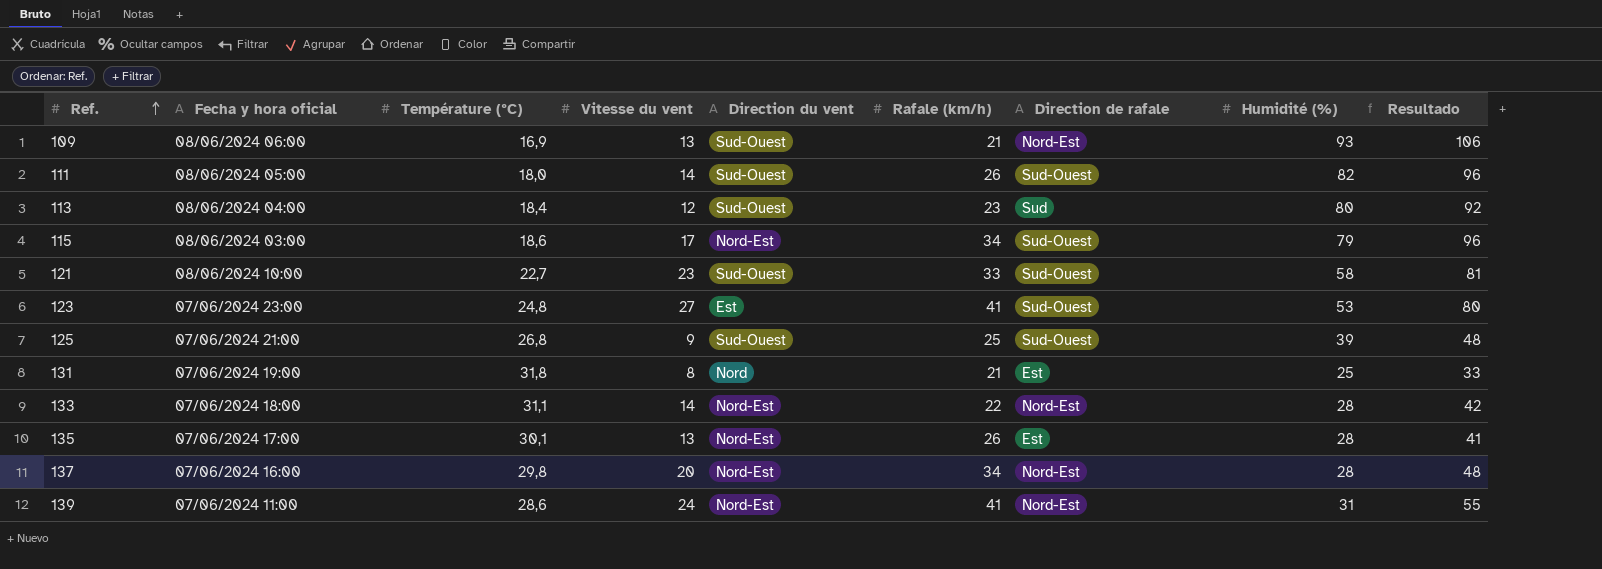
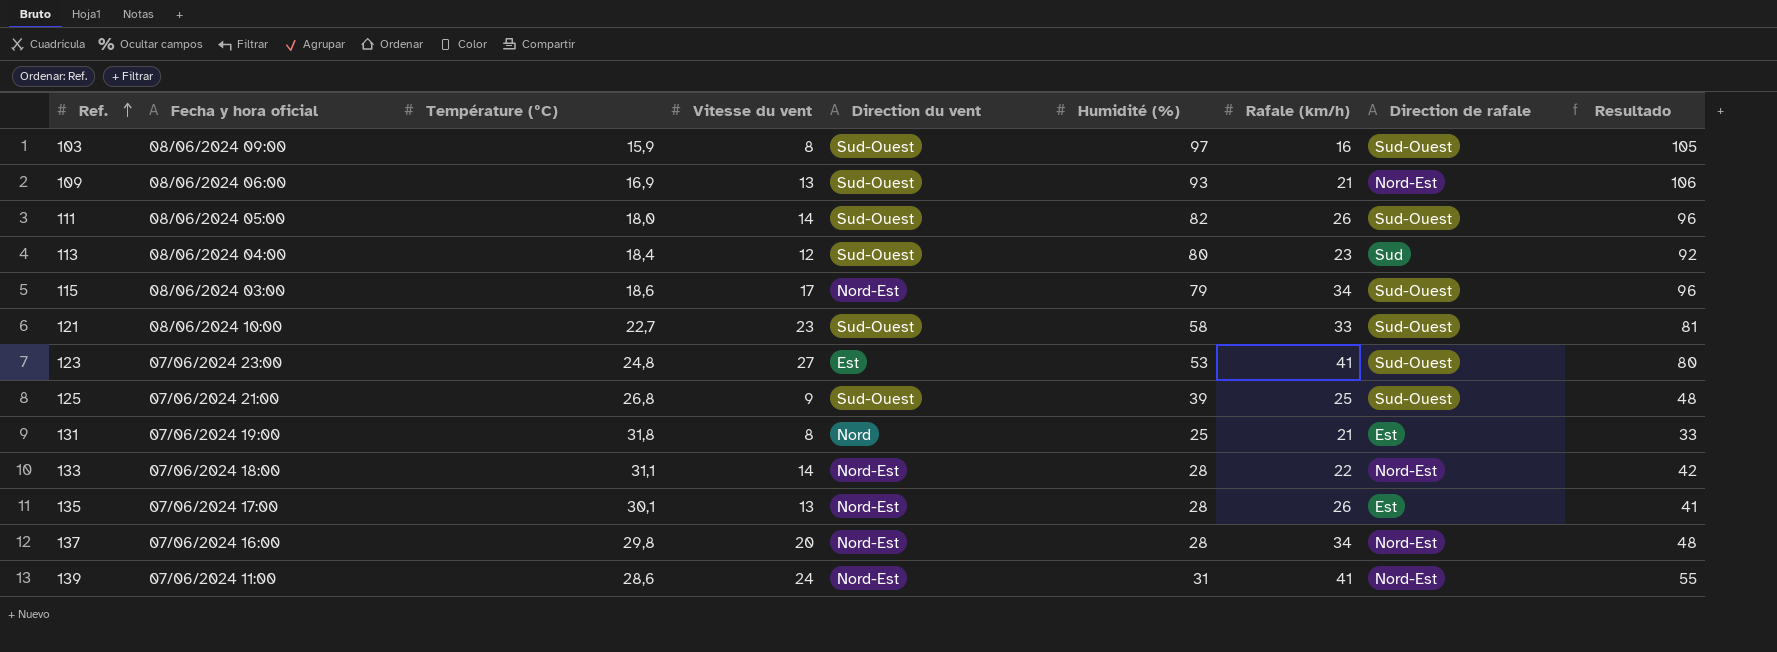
column Humidité (%) | position: 8 -> 6
row 103: none -> 08/06/2024 09:00 | 15,9 | 8 | Sud-Ouest | 97 | 16 | Sud-Ouest | 105

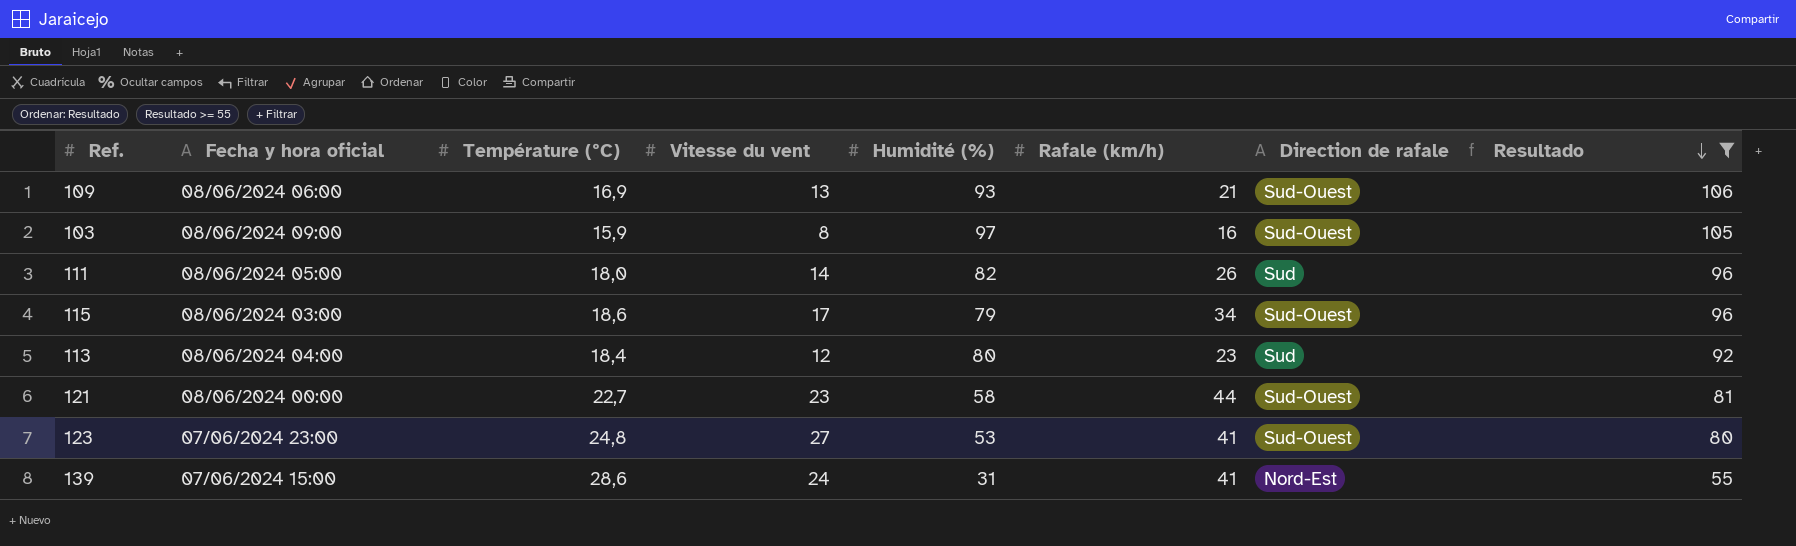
filter: none -> Resultado >= 55
row order: Ref. ascending -> Resultado descending
column Direction du vent | position: 5 -> none
109 | Direction de rafale: Nord-Est -> Sud-Ouest
111 | Direction de rafale: Sud-Ouest -> Sud
121 | Fecha y hora oficial: 08/06/2024 10:00 -> 08/06/2024 00:00
121 | Rafale (km/h): 33 -> 44
139 | Fecha y hora oficial: 07/06/2024 11:00 -> 07/06/2024 15:00

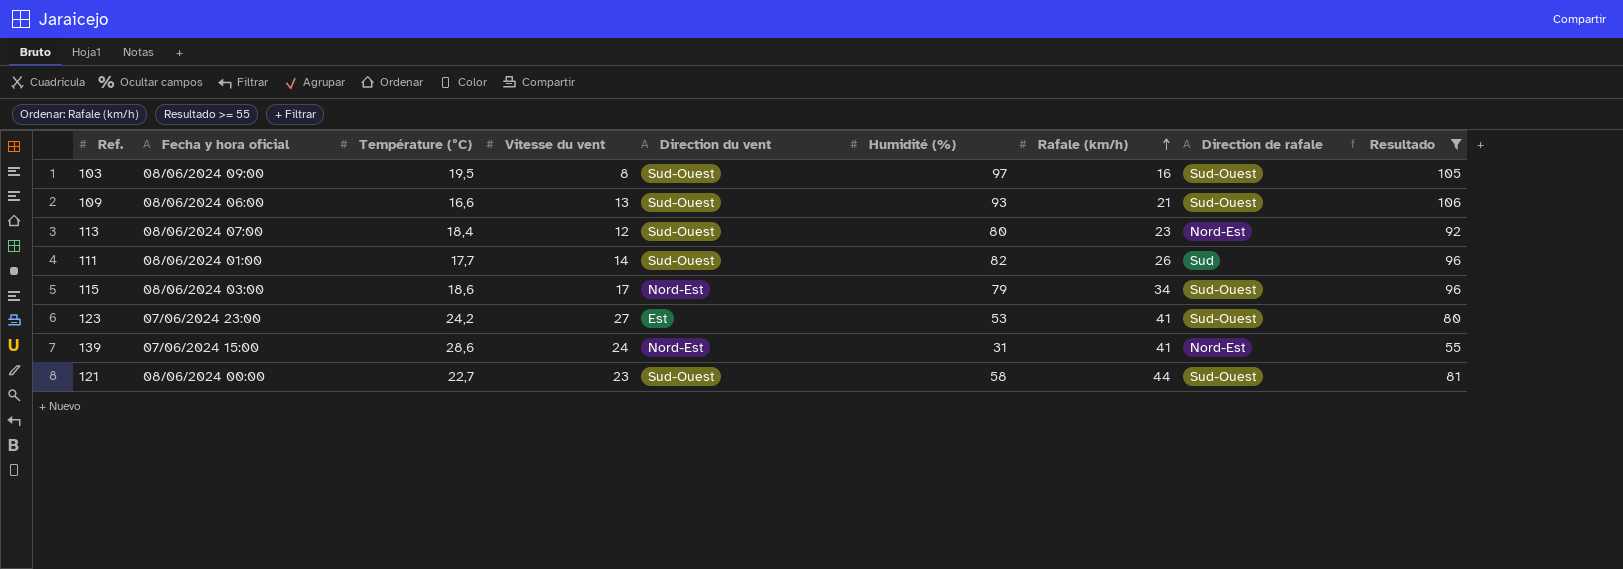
row order: Resultado descending -> Rafale (km/h) ascending
column Direction du vent | position: none -> 5
103 | Température (ºC): 15,9 -> 19,5
109 | Température (ºC): 16,9 -> 16,6
113 | Fecha y hora oficial: 08/06/2024 04:00 -> 08/06/2024 07:00
113 | Direction de rafale: Sud -> Nord-Est
111 | Fecha y hora oficial: 08/06/2024 05:00 -> 08/06/2024 01:00
111 | Température (ºC): 18,0 -> 17,7
123 | Température (ºC): 24,8 -> 24,2

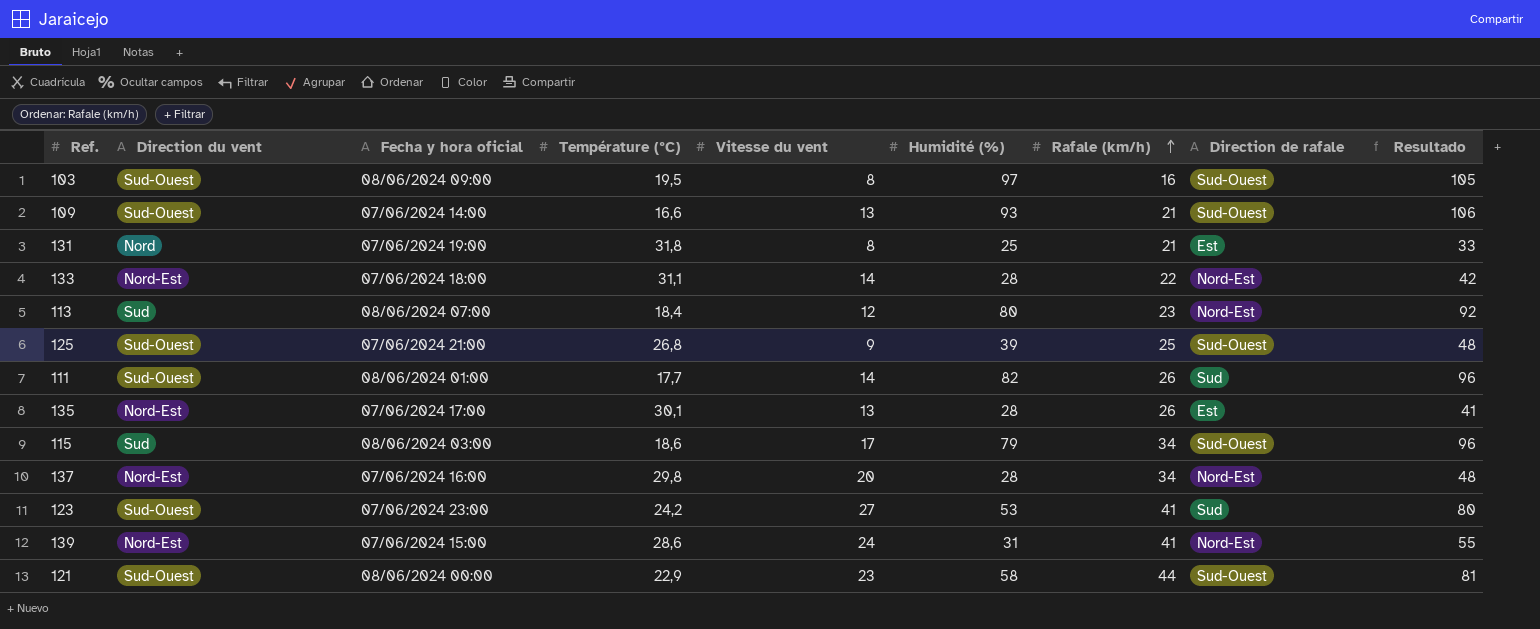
filter: Resultado >= 55 -> none
column Direction du vent | position: 5 -> 2
109 | Fecha y hora oficial: 08/06/2024 06:00 -> 07/06/2024 14:00
113 | Direction du vent: Sud-Ouest -> Sud
115 | Direction du vent: Nord-Est -> Sud
123 | Direction du vent: Est -> Sud-Ouest
123 | Direction de rafale: Sud-Ouest -> Sud
121 | Température (ºC): 22,7 -> 22,9

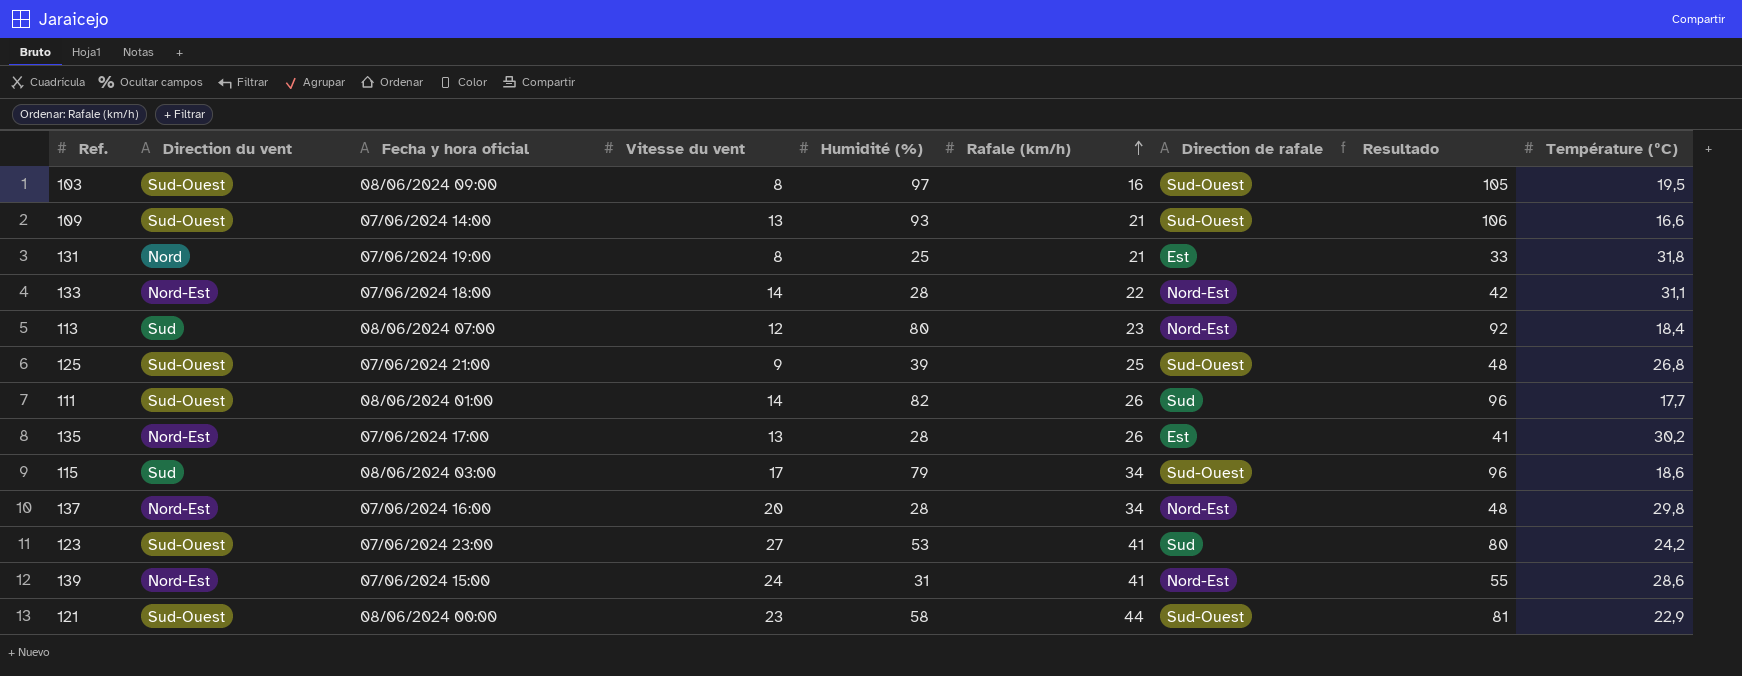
column Température (ºC) | position: 4 -> 9
135 | Température (ºC): 30,1 -> 30,2

